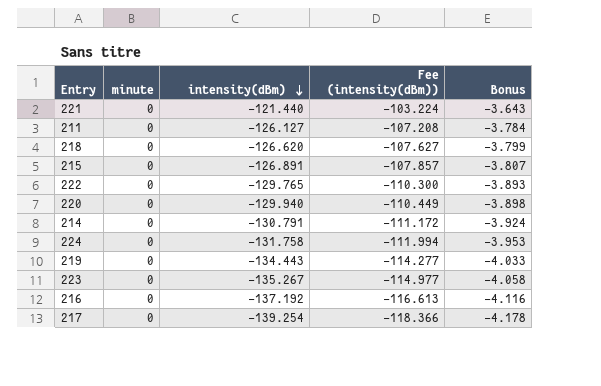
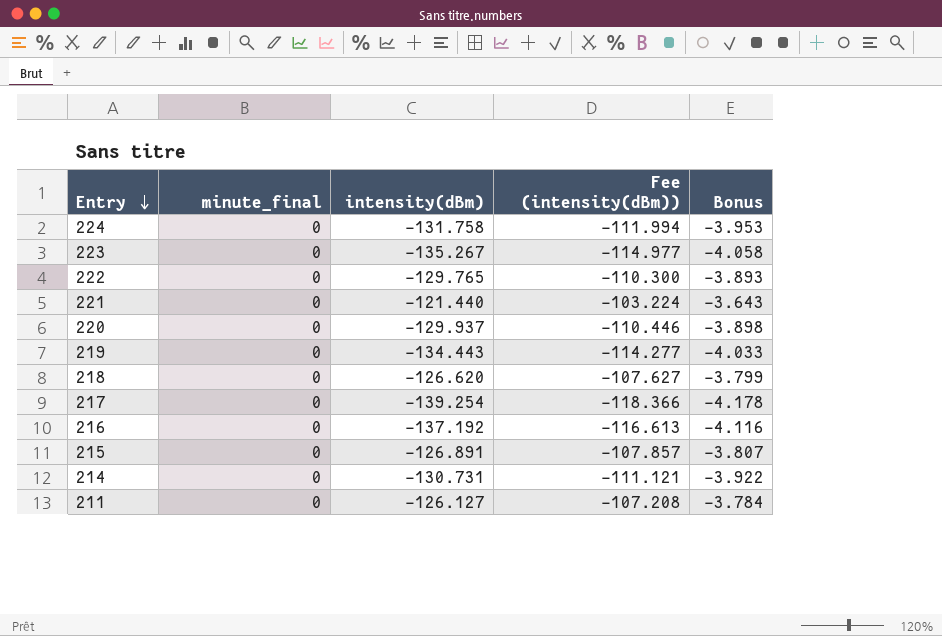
row order: intensity(dBm) descending -> Entry descending
column name: minute -> minute_final
220 | intensity(dBm): -129.940 -> -129.937
220 | Fee (intensity(dBm)): -110.449 -> -110.446
214 | intensity(dBm): -130.791 -> -130.731
214 | Fee (intensity(dBm)): -111.172 -> -111.121
214 | Bonus: -3.924 -> -3.922

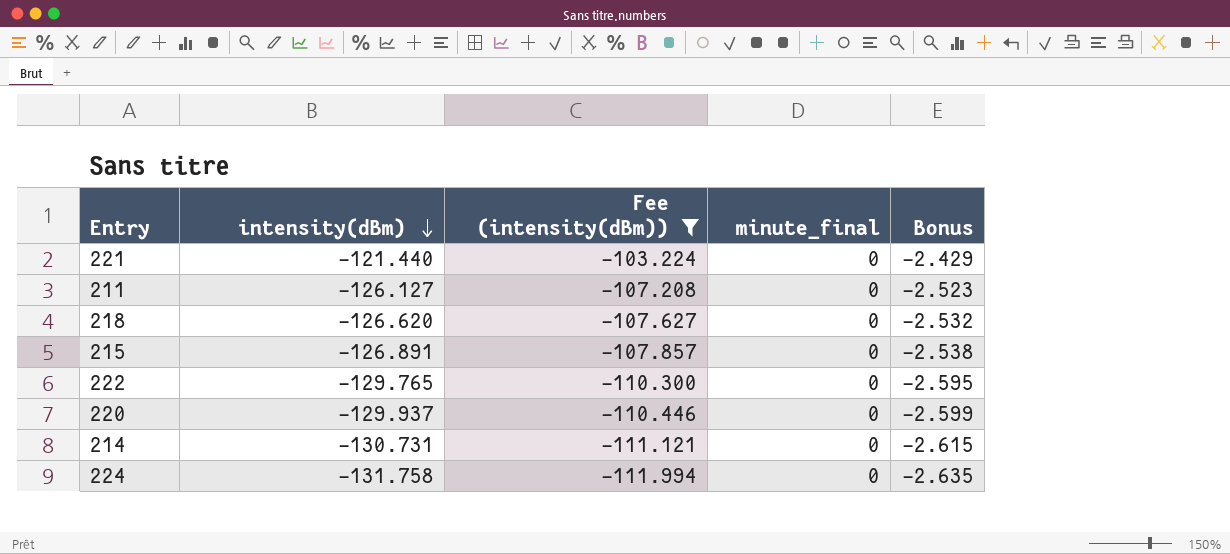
filter: none -> Fee (intensity(dBm)) >= -111.994
row order: Entry descending -> intensity(dBm) descending
column minute_final | position: 2 -> 4
column Bonus | formula: [intensity(dBm)] * 0.03 -> [intensity(dBm)] * 0.02

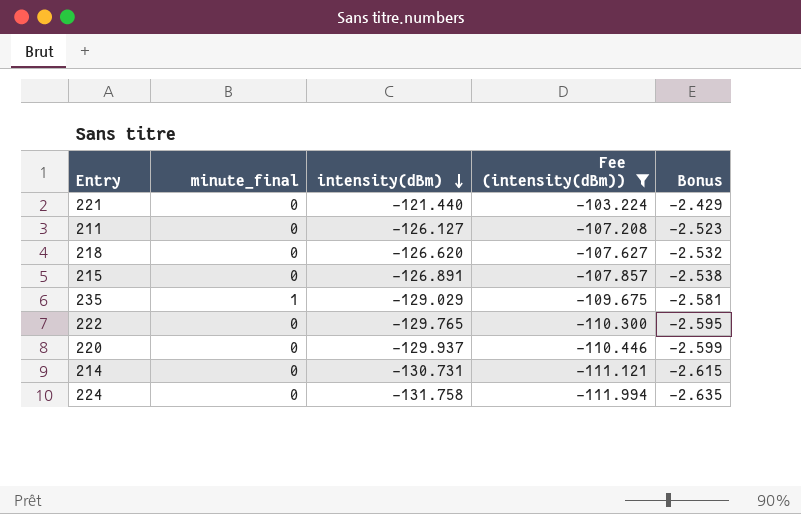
column minute_final | position: 4 -> 2
row 235: none -> 1 | -129.029 | -109.675 | -2.581

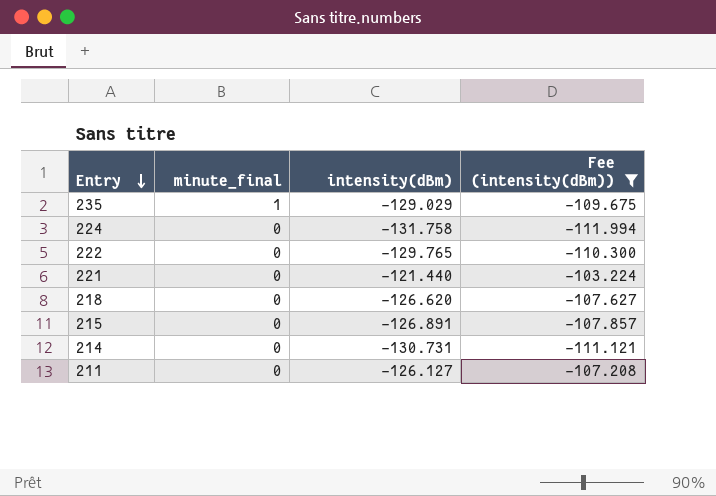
row order: intensity(dBm) descending -> Entry descending
column Bonus | formula: [intensity(dBm)] * 0.02 -> none
row 220: 0 | -129.937 | -110.446 | -2.599 -> none

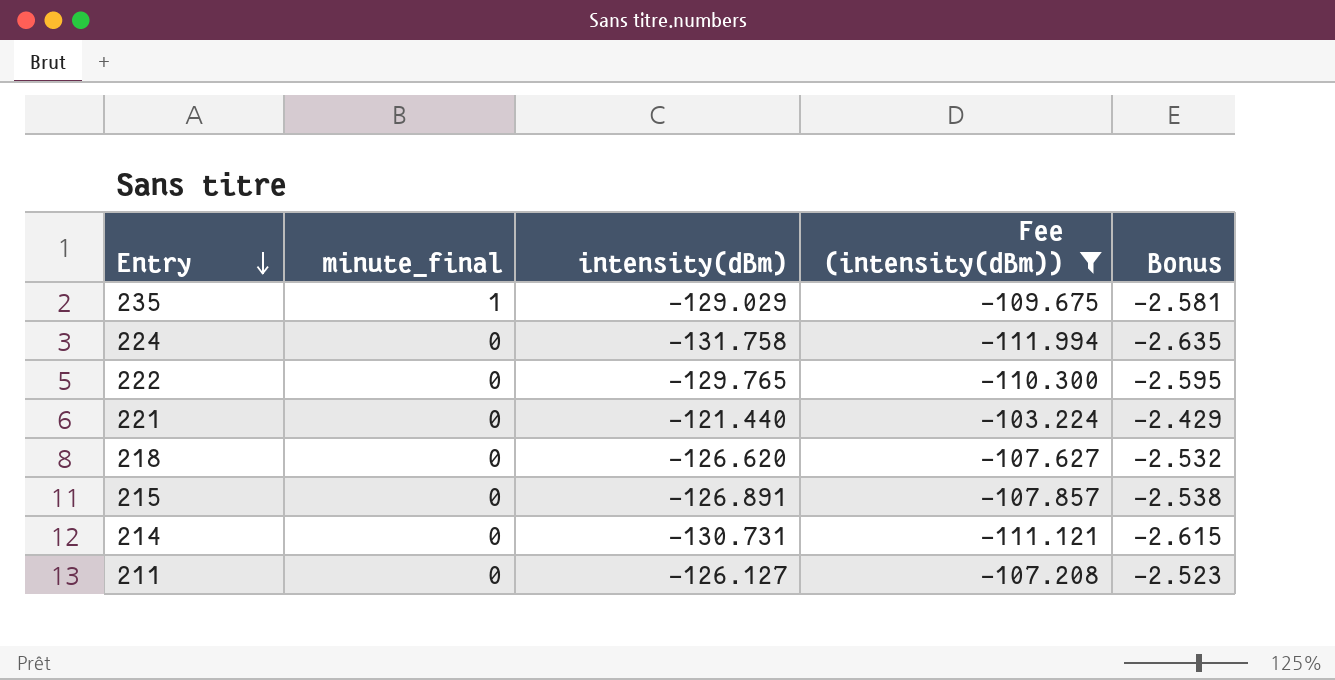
column Bonus | formula: none -> [intensity(dBm)] * 0.02

